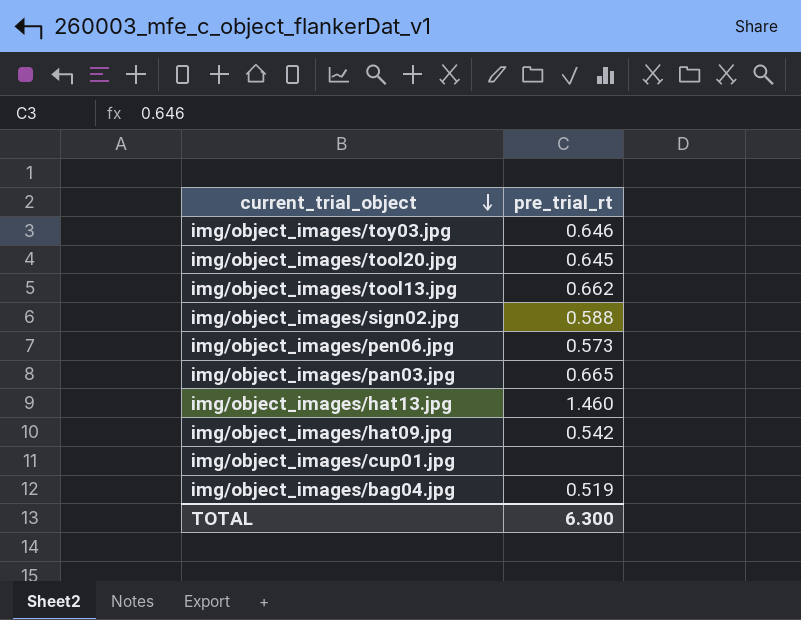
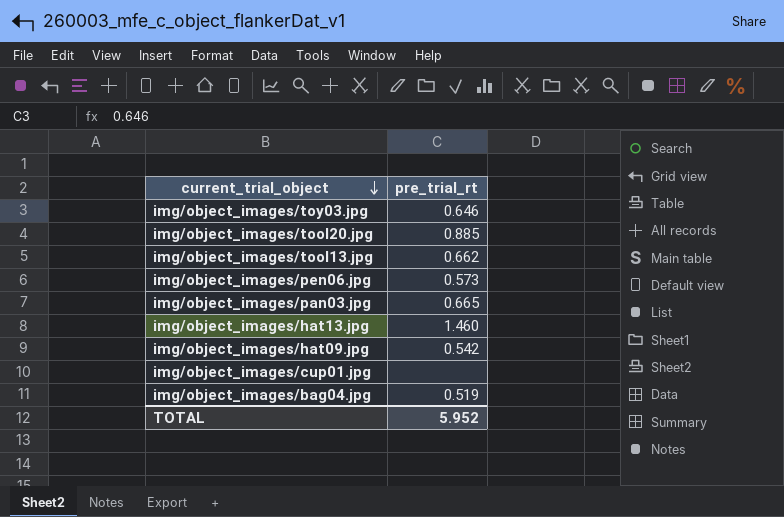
row img/object_images/sign02.jpg: 0.588 -> none
img/object_images/tool20.jpg | pre_trial_rt: 0.645 -> 0.885
TOTAL | pre_trial_rt: 6.300 -> 5.952

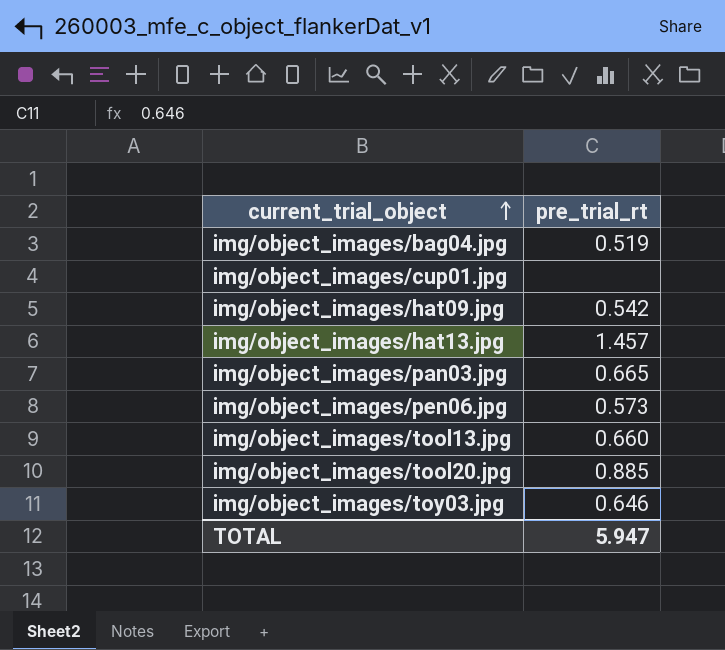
row order: current_trial_object descending -> current_trial_object ascending
img/object_images/hat13.jpg | pre_trial_rt: 1.460 -> 1.457
img/object_images/tool13.jpg | pre_trial_rt: 0.662 -> 0.660
TOTAL | pre_trial_rt: 5.952 -> 5.947

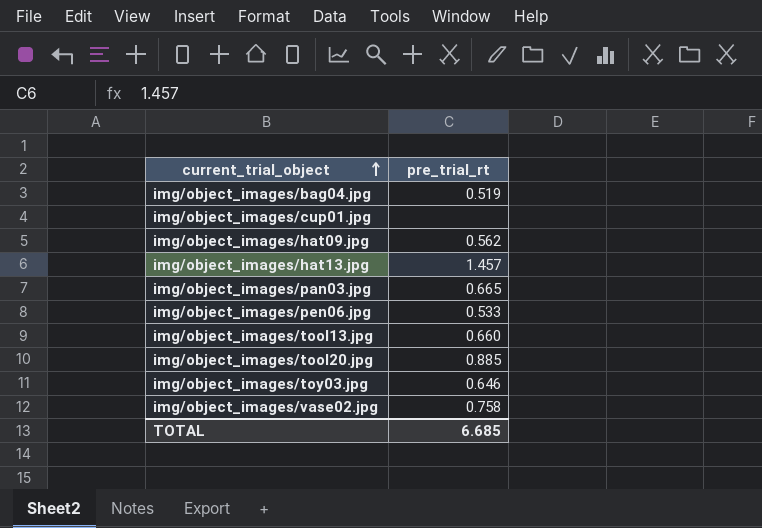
img/object_images/hat09.jpg | pre_trial_rt: 0.542 -> 0.562
img/object_images/pen06.jpg | pre_trial_rt: 0.573 -> 0.533
row img/object_images/vase02.jpg: none -> 0.758
TOTAL | pre_trial_rt: 5.947 -> 6.685

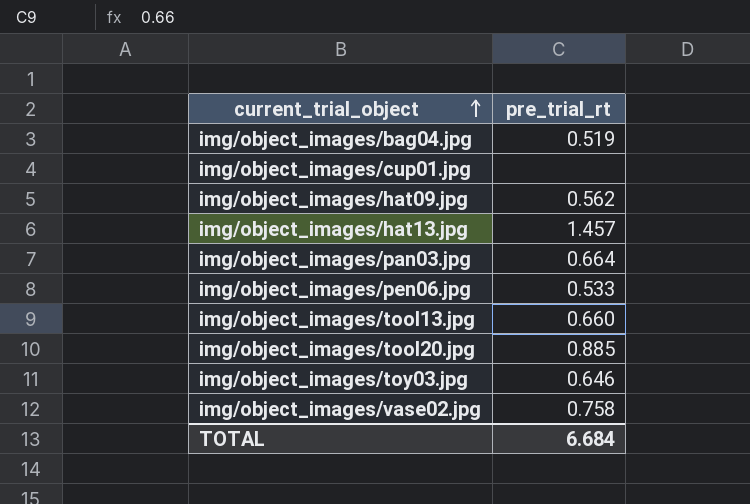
img/object_images/pan03.jpg | pre_trial_rt: 0.665 -> 0.664
TOTAL | pre_trial_rt: 6.685 -> 6.684

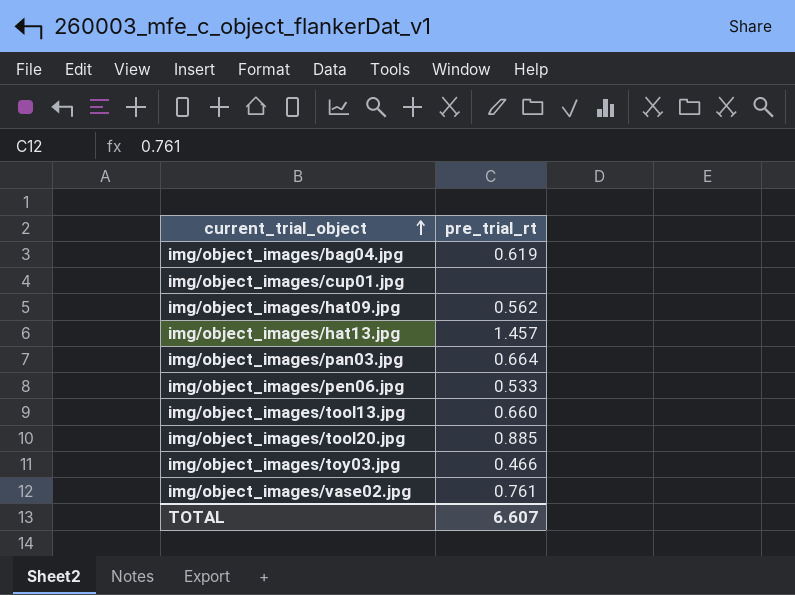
img/object_images/bag04.jpg | pre_trial_rt: 0.519 -> 0.619
img/object_images/toy03.jpg | pre_trial_rt: 0.646 -> 0.466
img/object_images/vase02.jpg | pre_trial_rt: 0.758 -> 0.761
TOTAL | pre_trial_rt: 6.684 -> 6.607

